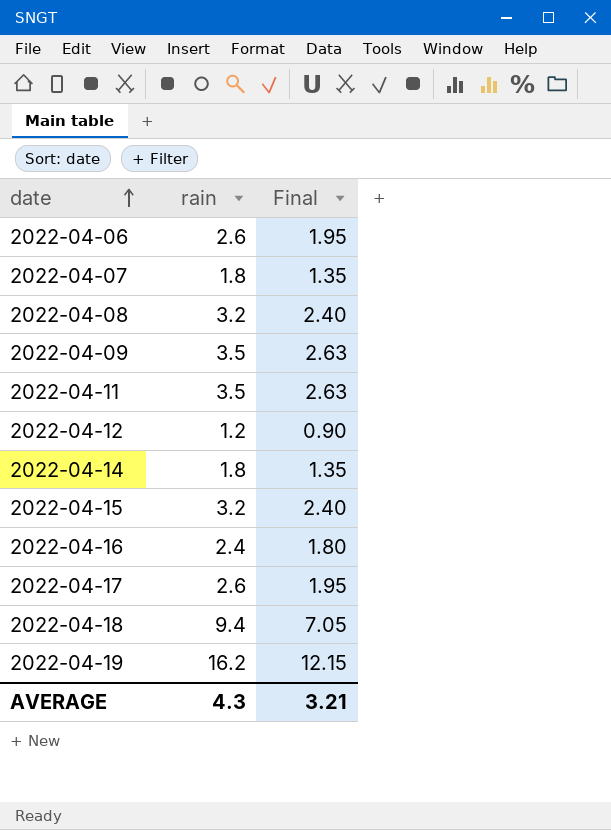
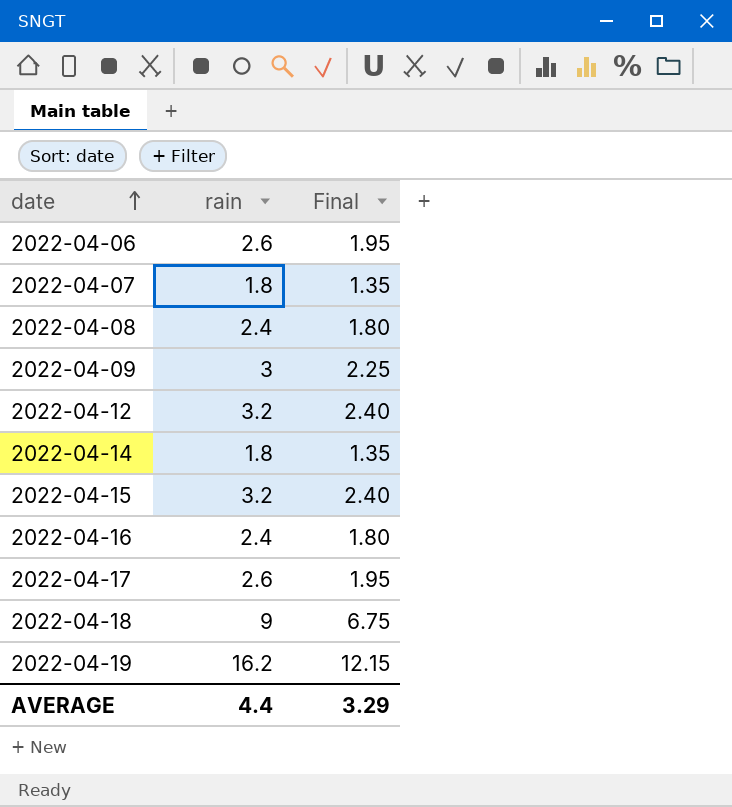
row 2022-04-11: 3.5 | 2.63 -> none
2022-04-08 | rain: 3.2 -> 2.4
2022-04-08 | Final: 2.40 -> 1.80
2022-04-09 | rain: 3.5 -> 3
2022-04-09 | Final: 2.63 -> 2.25
2022-04-12 | rain: 1.2 -> 3.2
2022-04-12 | Final: 0.90 -> 2.40
2022-04-18 | rain: 9.4 -> 9
2022-04-18 | Final: 7.05 -> 6.75
AVERAGE | rain: 4.3 -> 4.4
AVERAGE | Final: 3.21 -> 3.29

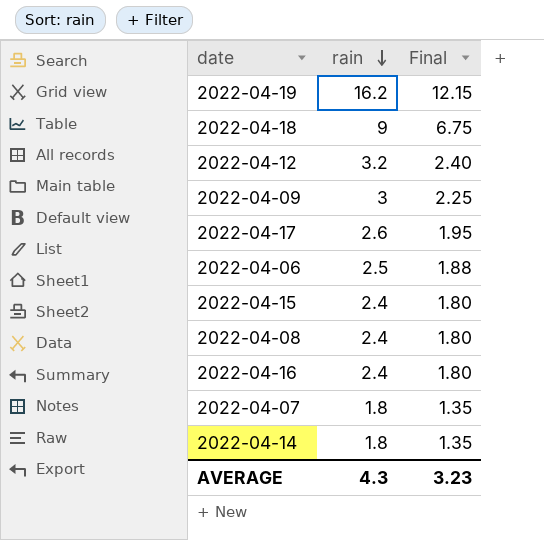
row order: date ascending -> rain descending
2022-04-06 | rain: 2.6 -> 2.5
2022-04-06 | Final: 1.95 -> 1.88
2022-04-15 | rain: 3.2 -> 2.4
2022-04-15 | Final: 2.40 -> 1.80
AVERAGE | rain: 4.4 -> 4.3
AVERAGE | Final: 3.29 -> 3.23

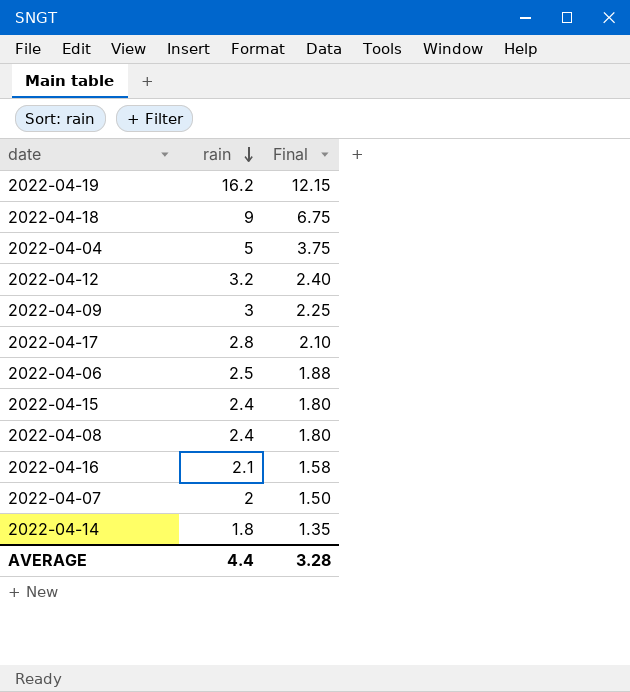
row 2022-04-04: none -> 5 | 3.75
2022-04-17 | rain: 2.6 -> 2.8
2022-04-17 | Final: 1.95 -> 2.10
2022-04-16 | rain: 2.4 -> 2.1
2022-04-16 | Final: 1.80 -> 1.58
2022-04-07 | rain: 1.8 -> 2
2022-04-07 | Final: 1.35 -> 1.50
AVERAGE | rain: 4.3 -> 4.4
AVERAGE | Final: 3.23 -> 3.28

